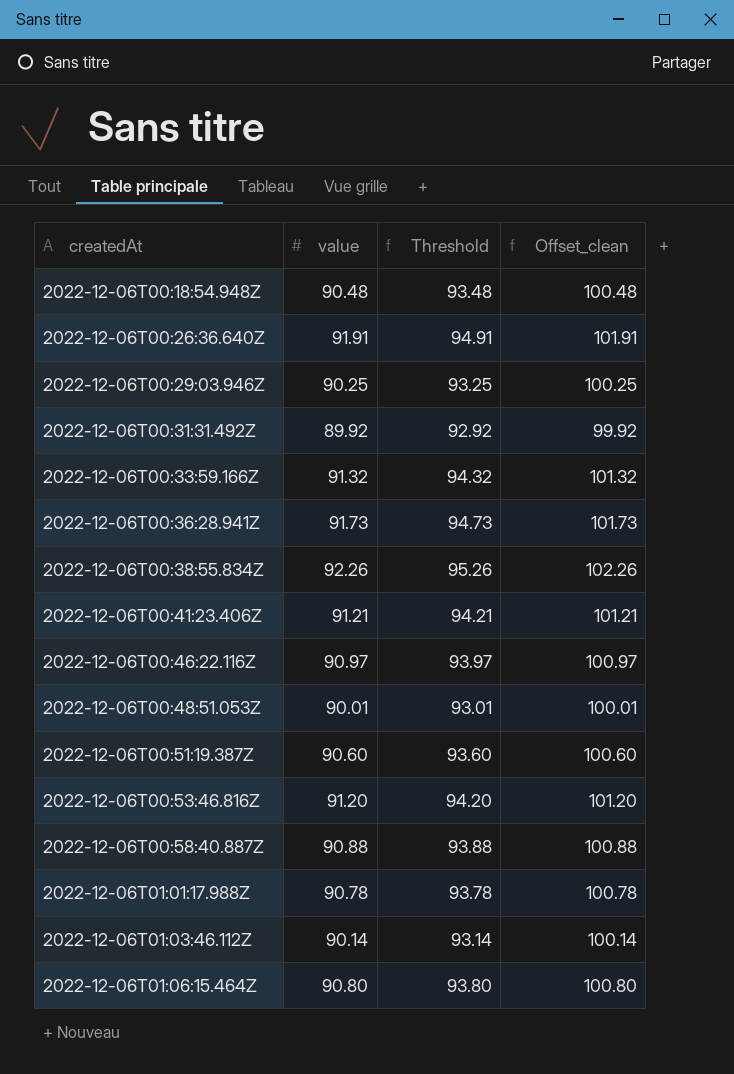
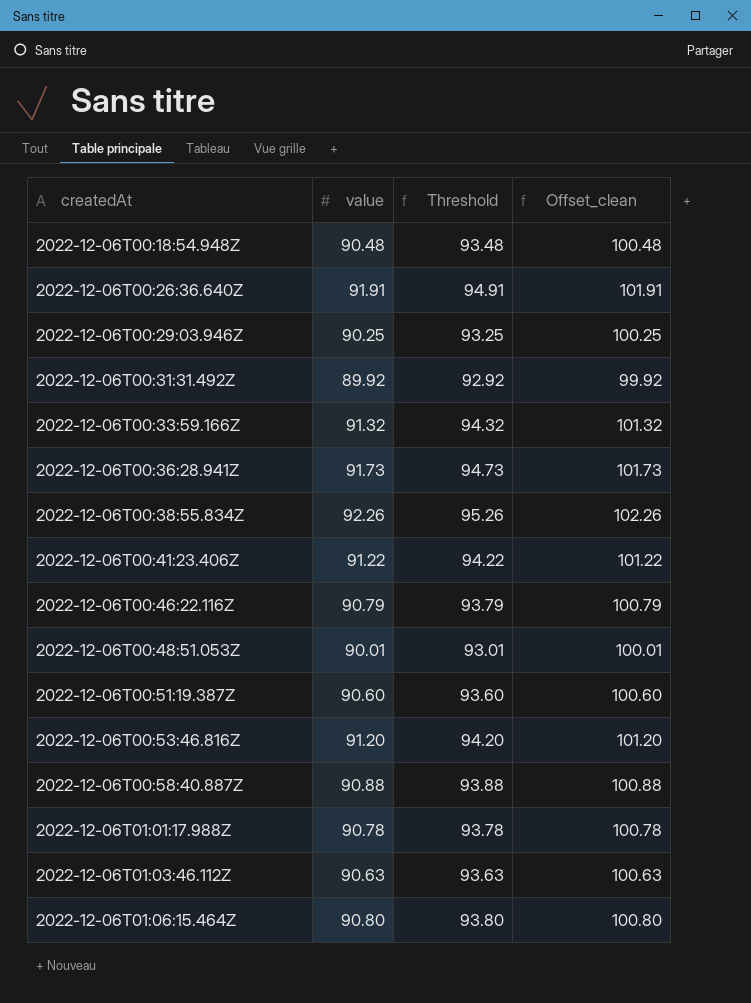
2022-12-06T00:41:23.406Z | value: 91.21 -> 91.22
2022-12-06T00:41:23.406Z | Threshold: 94.21 -> 94.22
2022-12-06T00:41:23.406Z | Offset_clean: 101.21 -> 101.22
2022-12-06T00:46:22.116Z | value: 90.97 -> 90.79
2022-12-06T00:46:22.116Z | Threshold: 93.97 -> 93.79
2022-12-06T00:46:22.116Z | Offset_clean: 100.97 -> 100.79
2022-12-06T01:03:46.112Z | value: 90.14 -> 90.63
2022-12-06T01:03:46.112Z | Threshold: 93.14 -> 93.63
2022-12-06T01:03:46.112Z | Offset_clean: 100.14 -> 100.63

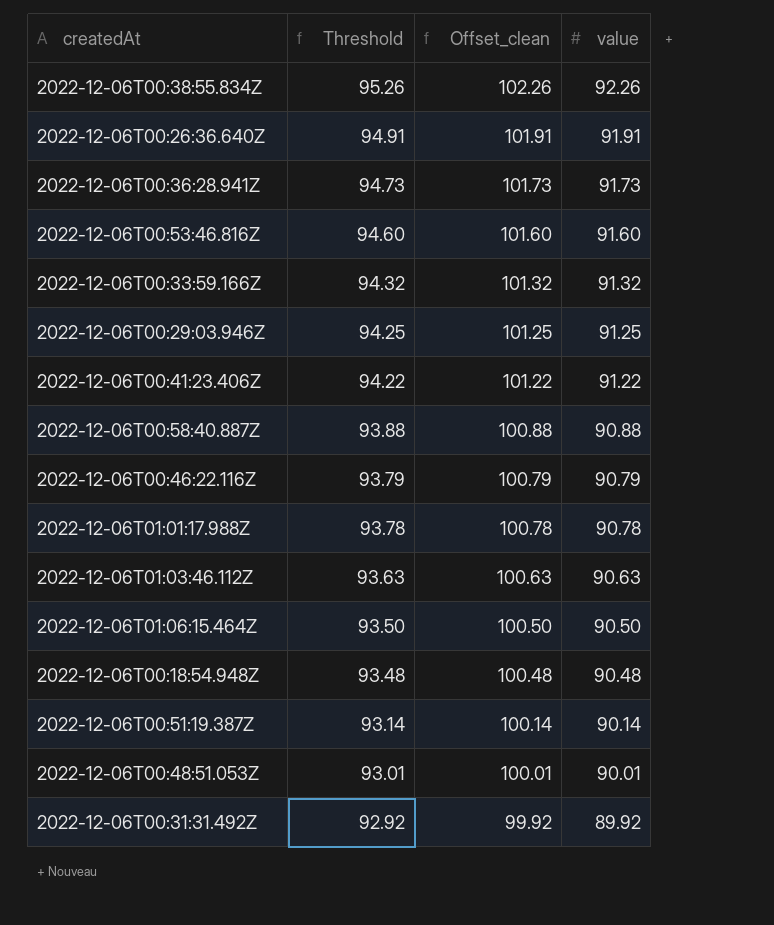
row order: createdAt ascending -> Threshold descending
column value | position: 2 -> 4
2022-12-06T00:53:46.816Z | Threshold: 94.20 -> 94.60
2022-12-06T00:53:46.816Z | Offset_clean: 101.20 -> 101.60
2022-12-06T00:53:46.816Z | value: 91.20 -> 91.60
2022-12-06T00:29:03.946Z | Threshold: 93.25 -> 94.25
2022-12-06T00:29:03.946Z | Offset_clean: 100.25 -> 101.25
2022-12-06T00:29:03.946Z | value: 90.25 -> 91.25
2022-12-06T01:06:15.464Z | Threshold: 93.80 -> 93.50
2022-12-06T01:06:15.464Z | Offset_clean: 100.80 -> 100.50
2022-12-06T01:06:15.464Z | value: 90.80 -> 90.50
2022-12-06T00:51:19.387Z | Threshold: 93.60 -> 93.14
2022-12-06T00:51:19.387Z | Offset_clean: 100.60 -> 100.14
2022-12-06T00:51:19.387Z | value: 90.60 -> 90.14

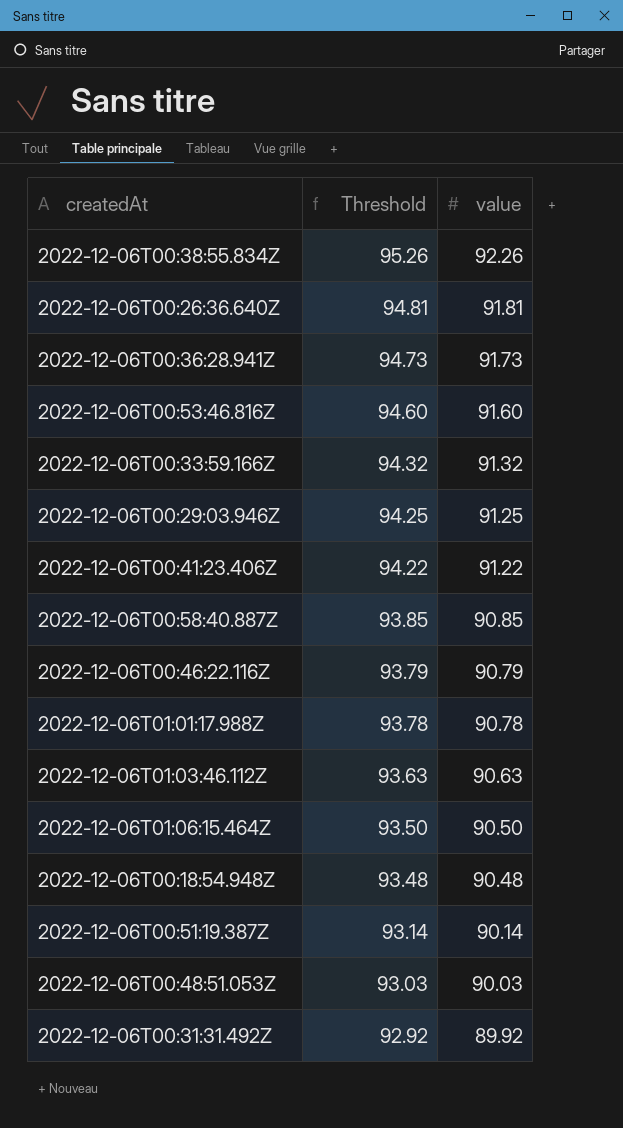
column Offset_clean | formula: [value] + 10 -> none
2022-12-06T00:26:36.640Z | Threshold: 94.91 -> 94.81
2022-12-06T00:26:36.640Z | value: 91.91 -> 91.81
2022-12-06T00:58:40.887Z | Threshold: 93.88 -> 93.85
2022-12-06T00:58:40.887Z | value: 90.88 -> 90.85
2022-12-06T00:48:51.053Z | Threshold: 93.01 -> 93.03
2022-12-06T00:48:51.053Z | value: 90.01 -> 90.03

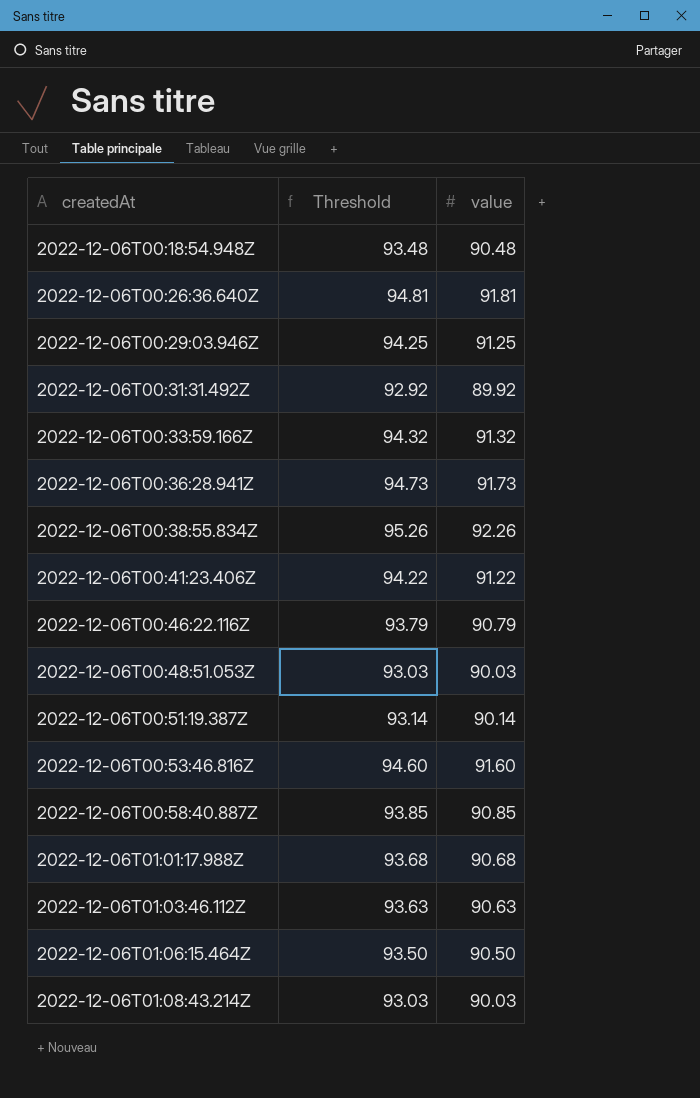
row order: Threshold descending -> createdAt ascending
2022-12-06T01:01:17.988Z | Threshold: 93.78 -> 93.68
2022-12-06T01:01:17.988Z | value: 90.78 -> 90.68
row 2022-12-06T01:08:43.214Z: none -> 93.03 | 90.03

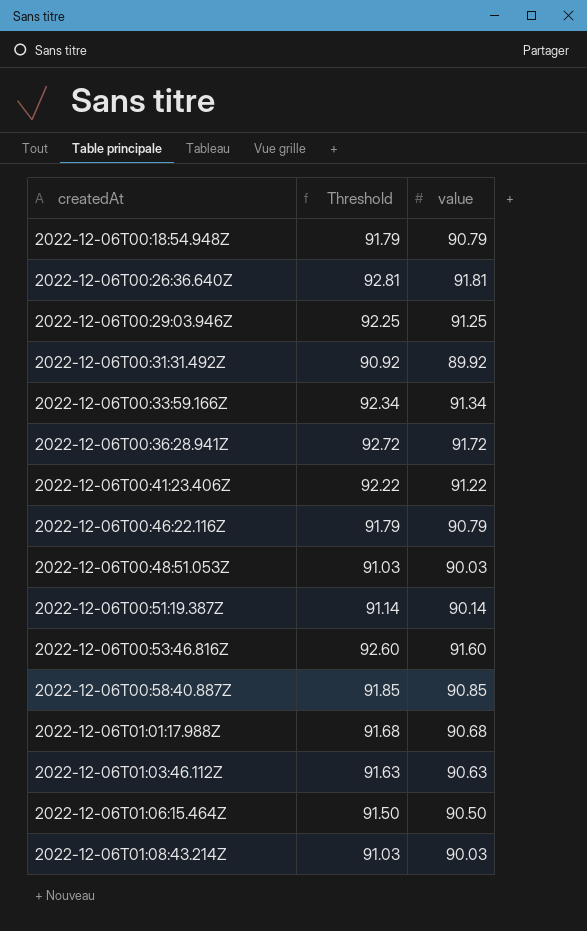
column Threshold | formula: [value] + 3 -> [value] + 1
row 2022-12-06T00:38:55.834Z: 95.26 | 92.26 -> none
2022-12-06T00:18:54.948Z | value: 90.48 -> 90.79
2022-12-06T00:33:59.166Z | value: 91.32 -> 91.34
2022-12-06T00:36:28.941Z | value: 91.73 -> 91.72

